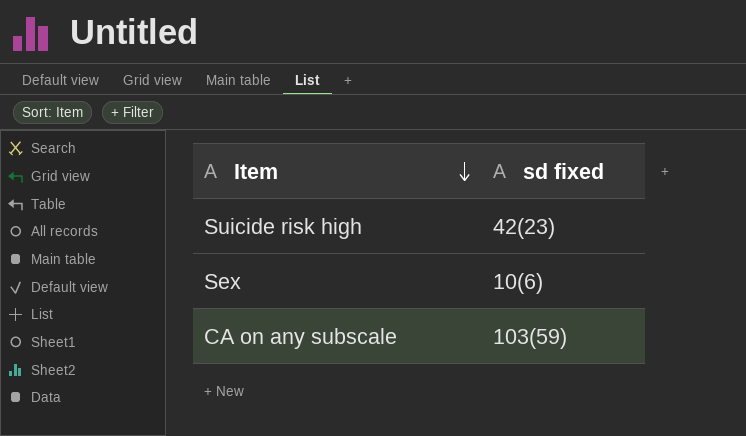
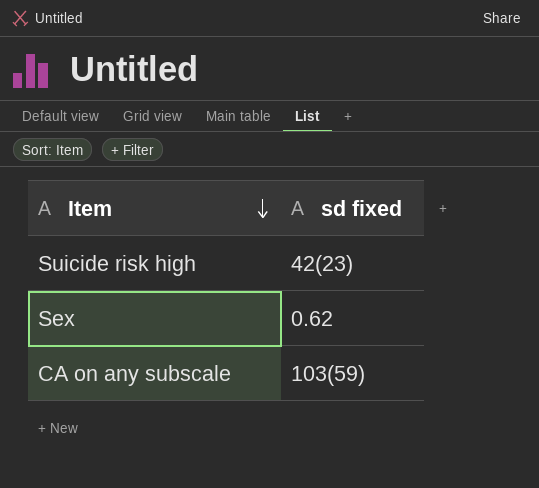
Sex | sd fixed: 10(6) -> 0.62

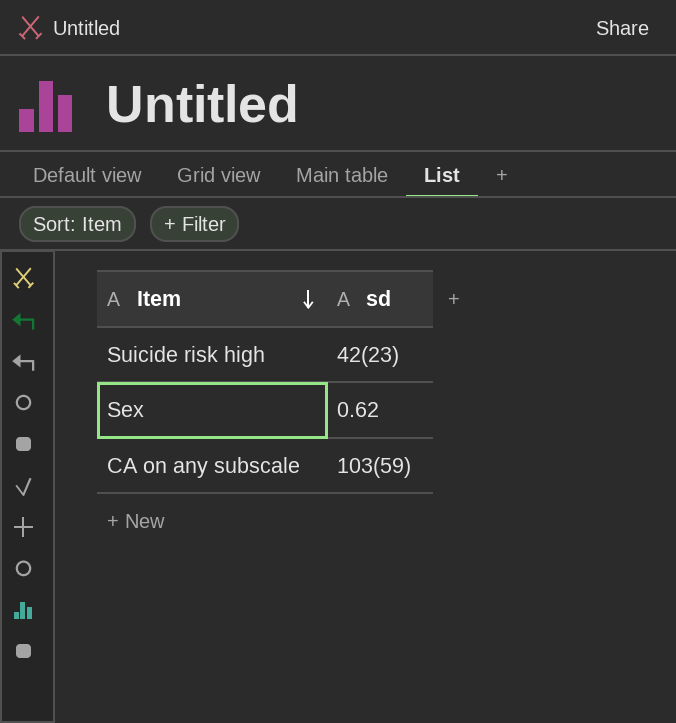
column name: sd fixed -> sd

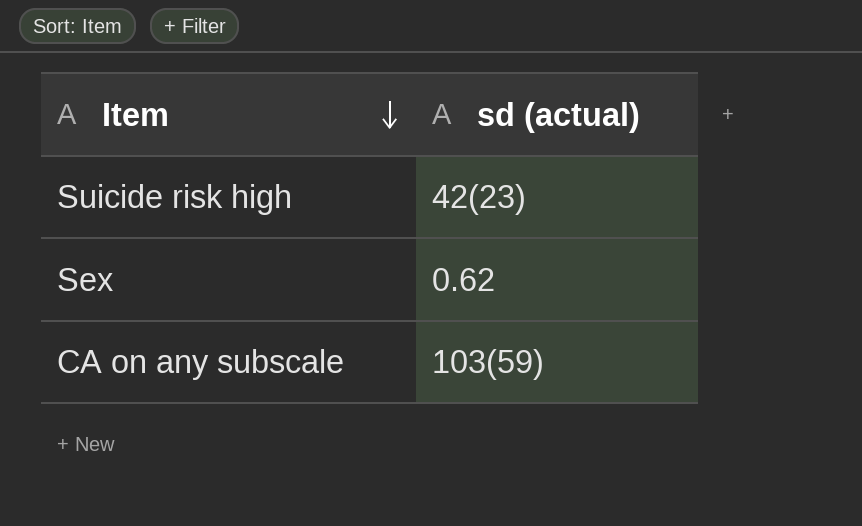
column name: sd -> sd (actual)

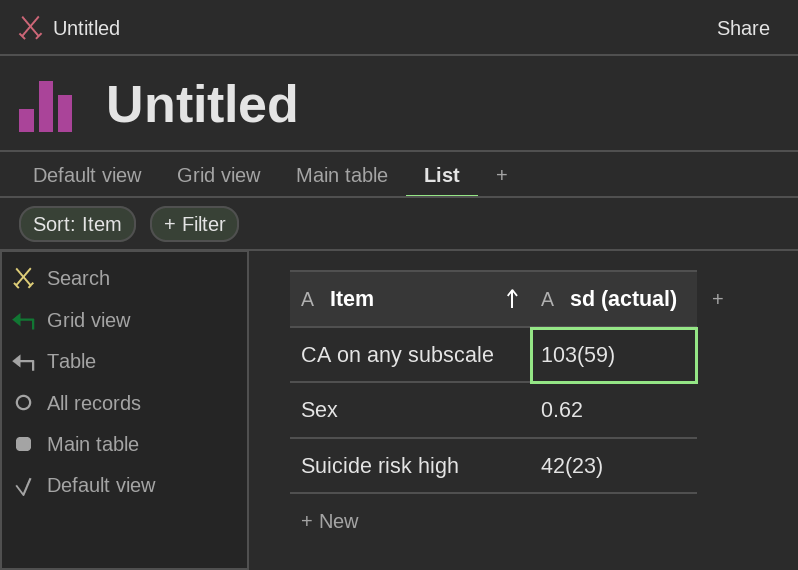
row order: Item descending -> Item ascending

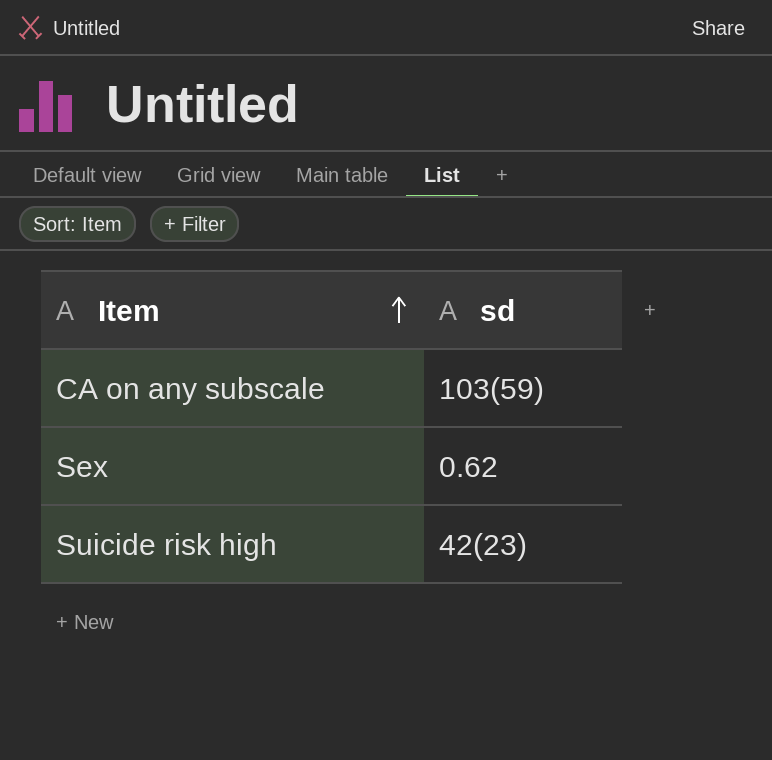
column name: sd (actual) -> sd

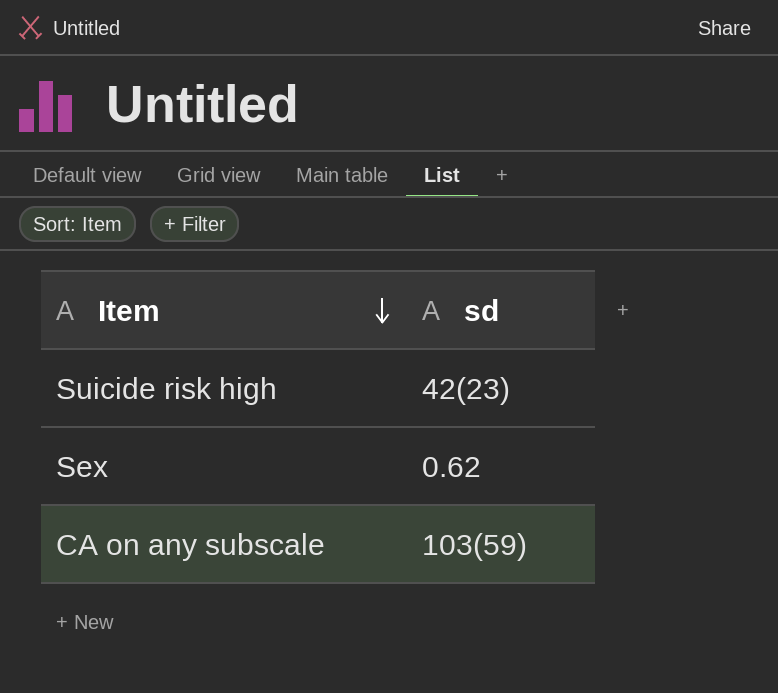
row order: Item ascending -> Item descending

